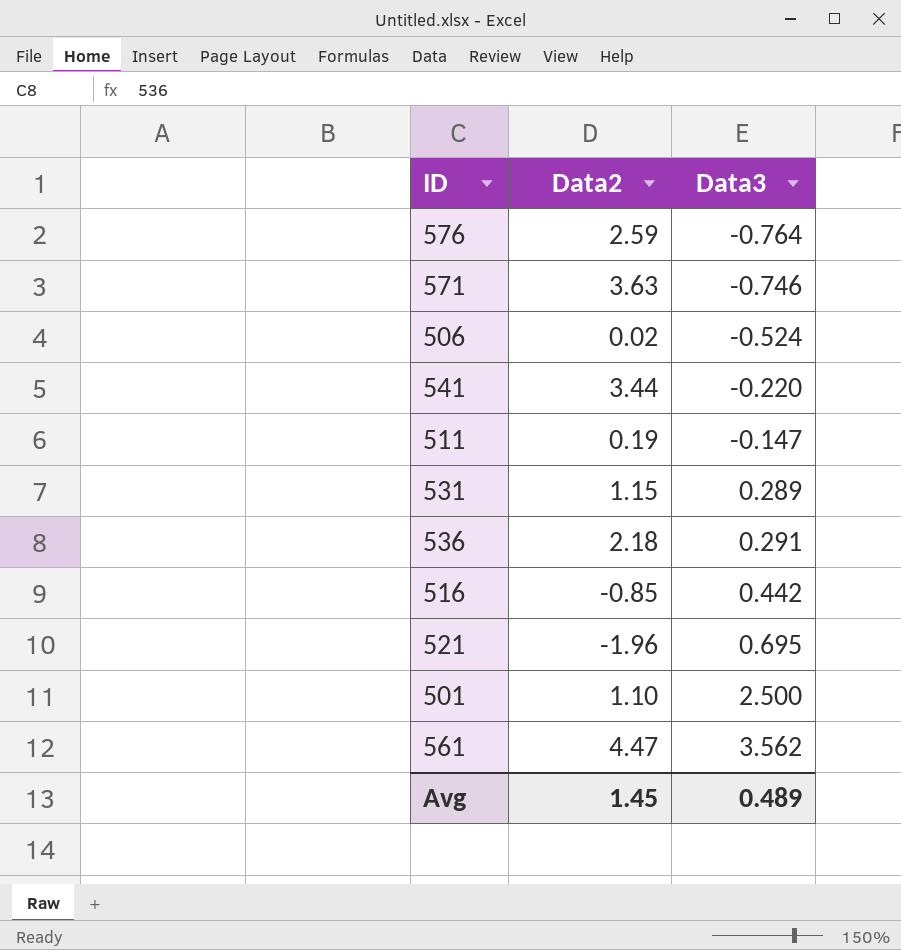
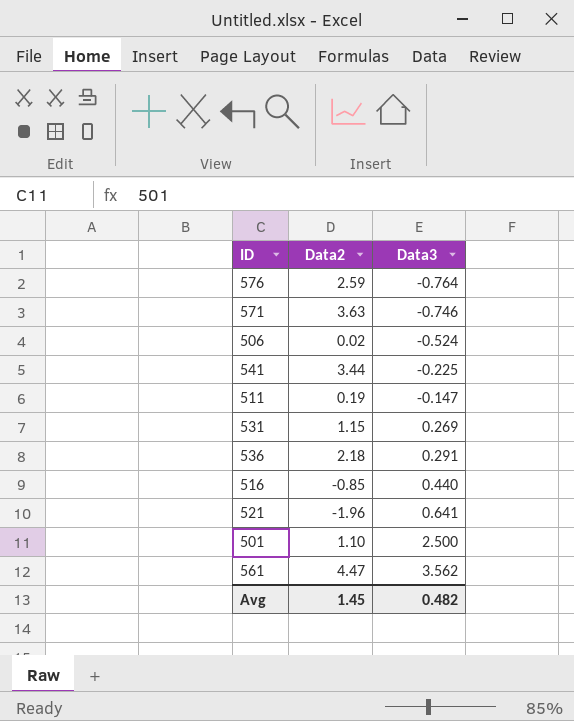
541 | Data3: -0.220 -> -0.225
531 | Data3: 0.289 -> 0.269
516 | Data3: 0.442 -> 0.440
521 | Data3: 0.695 -> 0.641
Avg | Data3: 0.489 -> 0.482

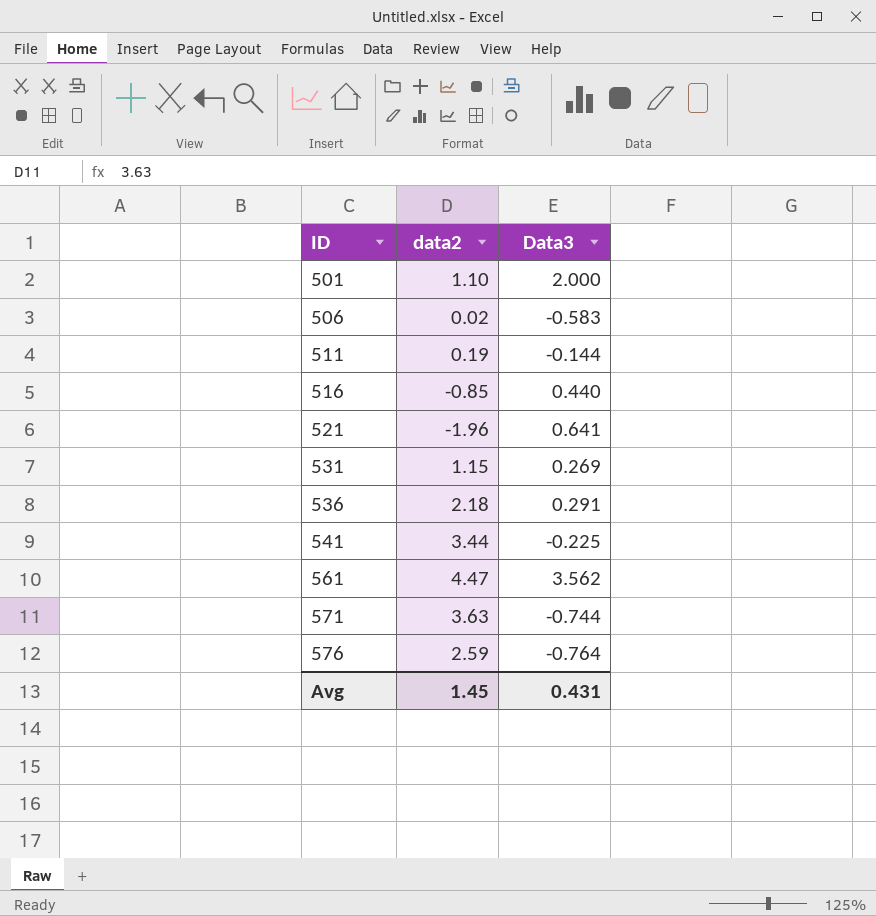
row order: Data3 ascending -> ID ascending
column name: Data2 -> data2
501 | Data3: 2.500 -> 2.000
506 | Data3: -0.524 -> -0.583
511 | Data3: -0.147 -> -0.144
571 | Data3: -0.746 -> -0.744
Avg | Data3: 0.482 -> 0.431

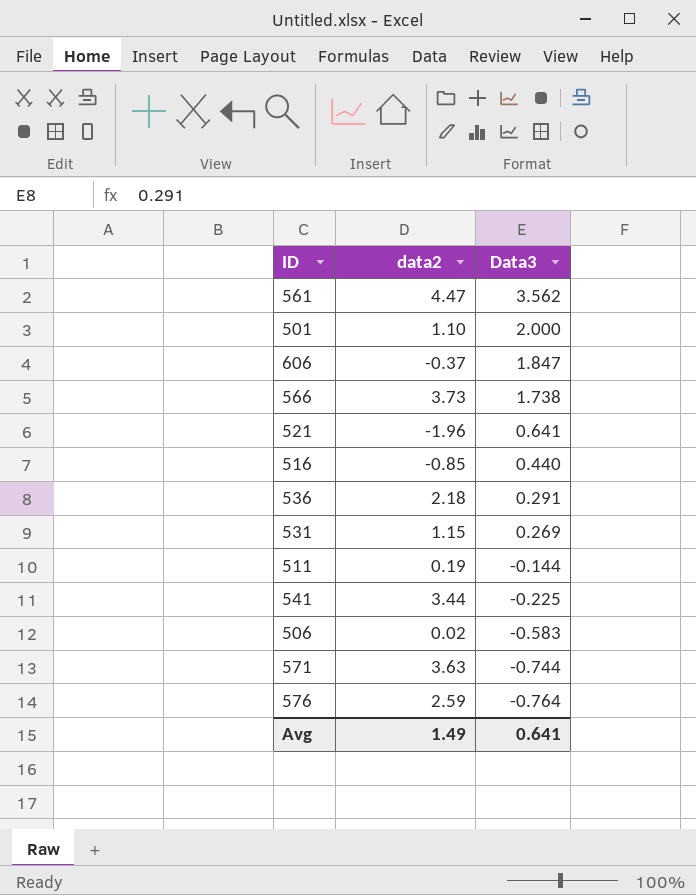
row order: ID ascending -> Data3 descending
row 606: none -> -0.37 | 1.847
row 566: none -> 3.73 | 1.738
Avg | data2: 1.45 -> 1.49
Avg | Data3: 0.431 -> 0.641

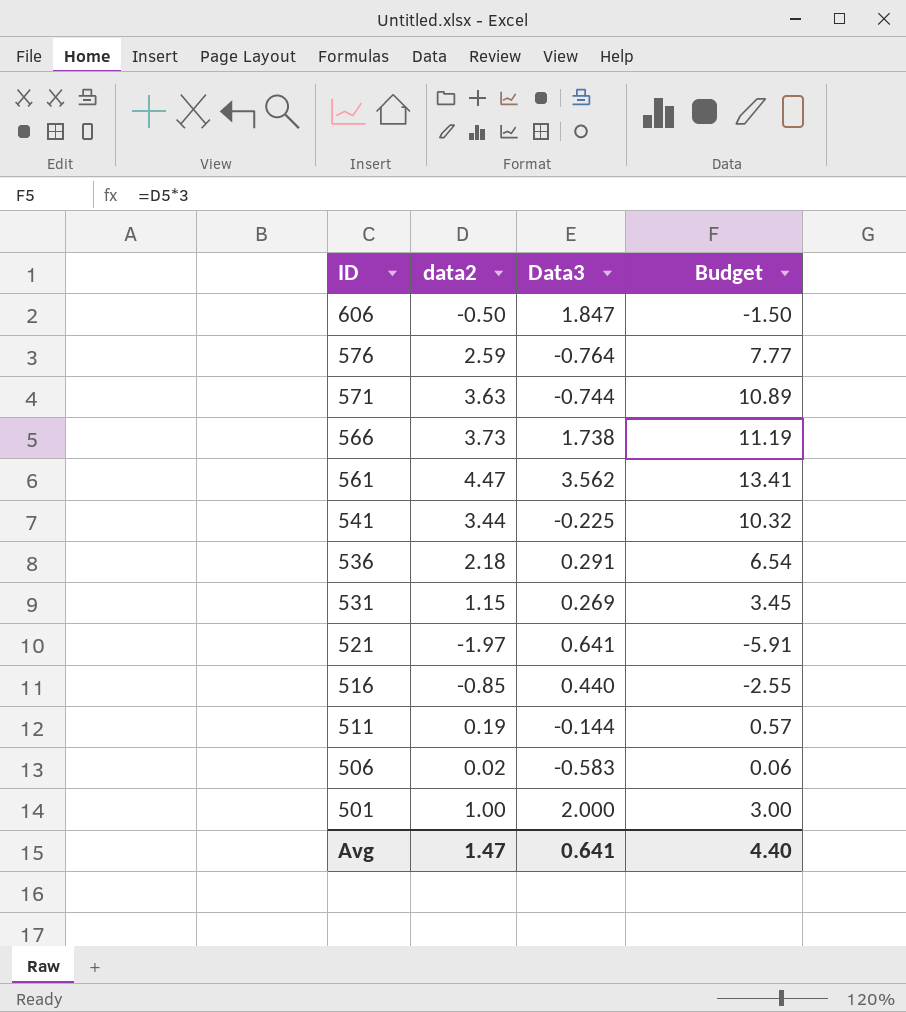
row order: Data3 descending -> ID descending
column Budget | formula: none -> [data2] * 3
606 | data2: -0.37 -> -0.50
521 | data2: -1.96 -> -1.97
501 | data2: 1.10 -> 1.00
Avg | data2: 1.49 -> 1.47

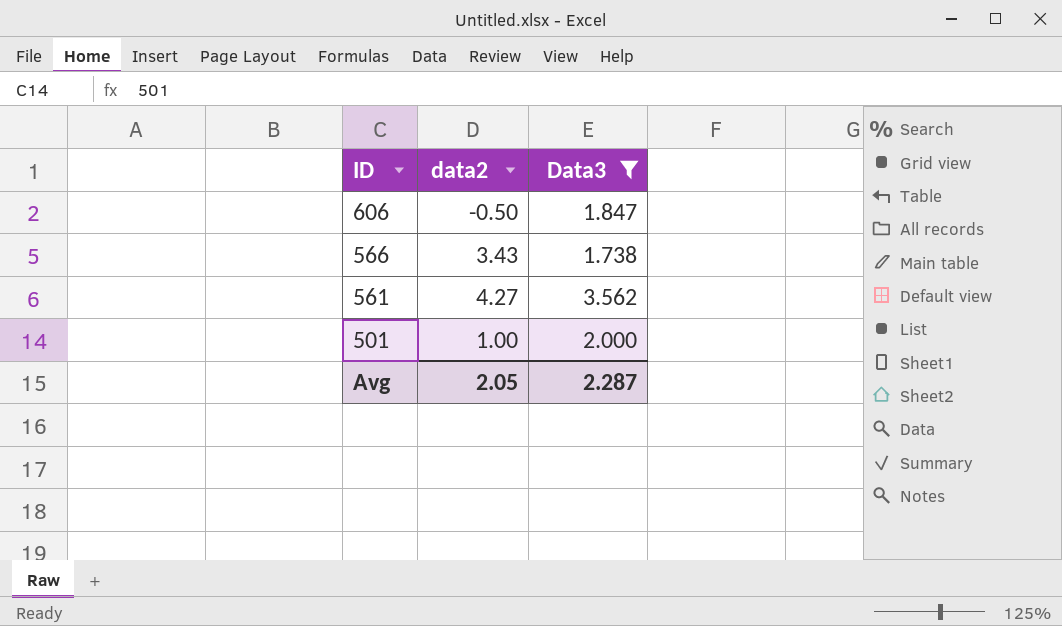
filter: none -> Data3 >= 1.738
column Budget | formula: [data2] * 3 -> none
566 | data2: 3.73 -> 3.43
561 | data2: 4.47 -> 4.27
Avg | data2: 1.47 -> 2.05
Avg | Data3: 0.641 -> 2.287

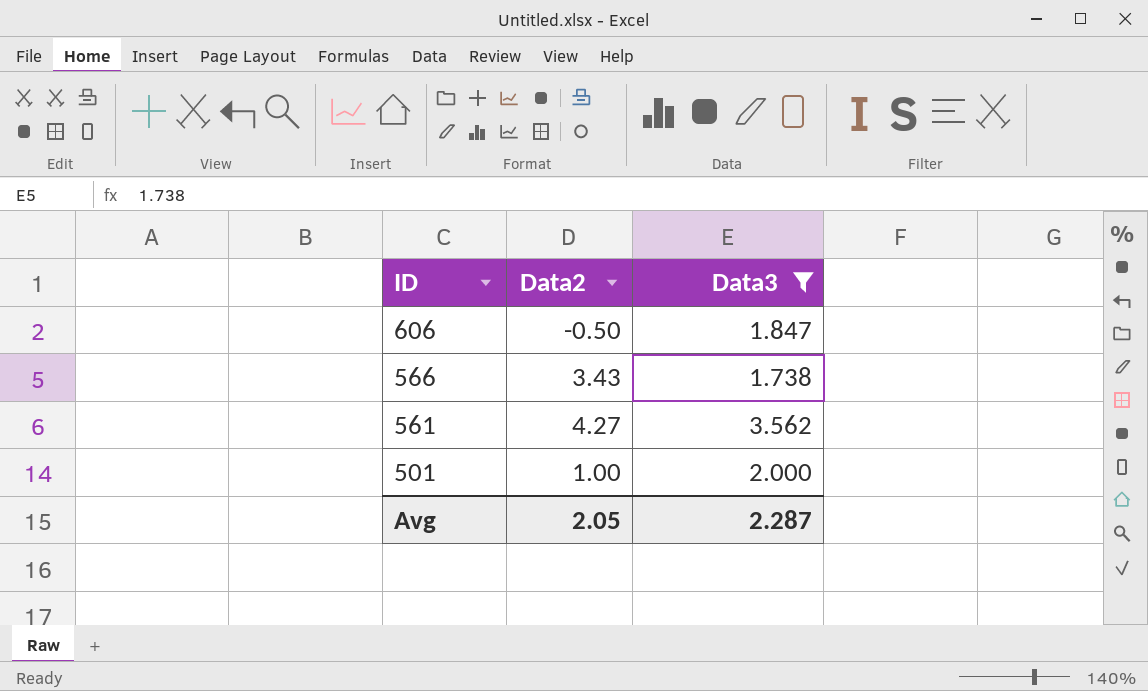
column name: data2 -> Data2

